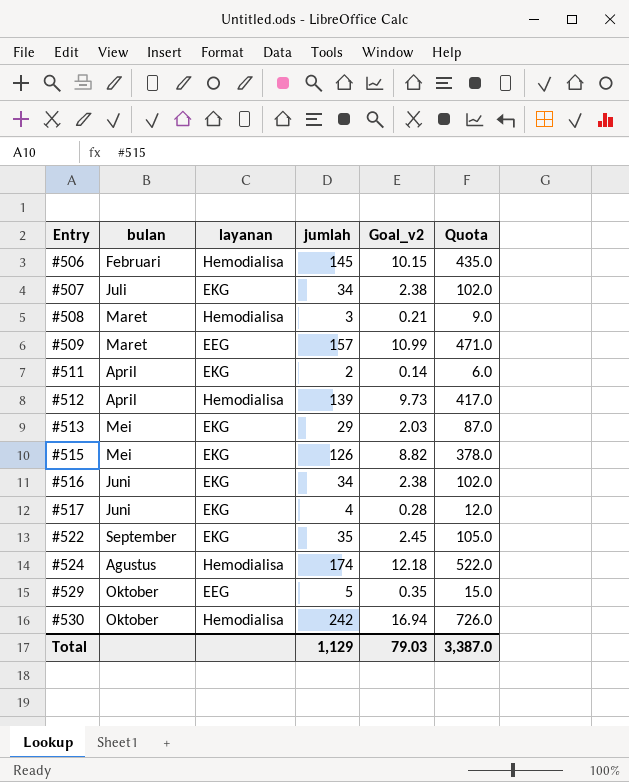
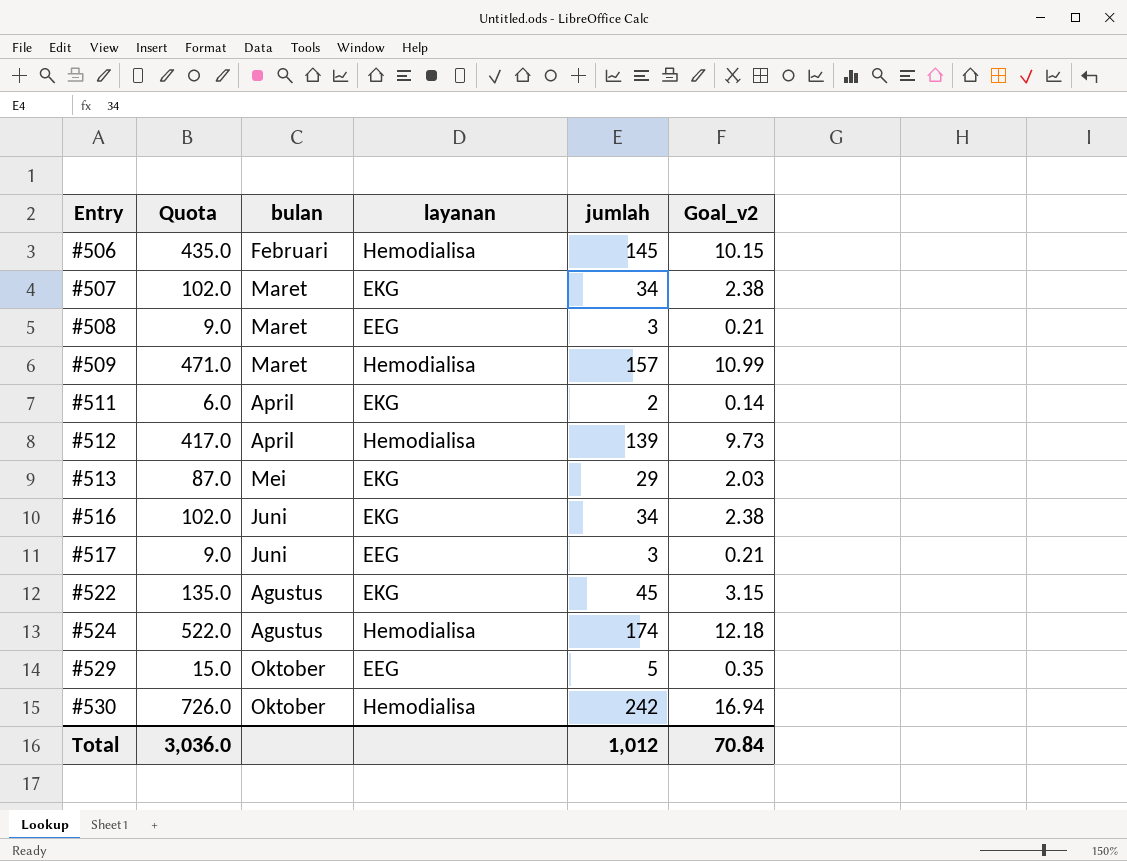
column Quota | position: 6 -> 2
row #515: Mei | EKG | 126 | 8.82 | 378.0 -> none
#507 | bulan: Juli -> Maret
#508 | layanan: Hemodialisa -> EEG
#509 | layanan: EEG -> Hemodialisa
#517 | Quota: 12.0 -> 9.0
#517 | layanan: EKG -> EEG
#517 | jumlah: 4 -> 3
#517 | Goal_v2: 0.28 -> 0.21
#522 | Quota: 105.0 -> 135.0
#522 | bulan: September -> Agustus
#522 | jumlah: 35 -> 45
#522 | Goal_v2: 2.45 -> 3.15
Total | Quota: 3,387.0 -> 3,036.0
Total | jumlah: 1,129 -> 1,012
Total | Goal_v2: 79.03 -> 70.84

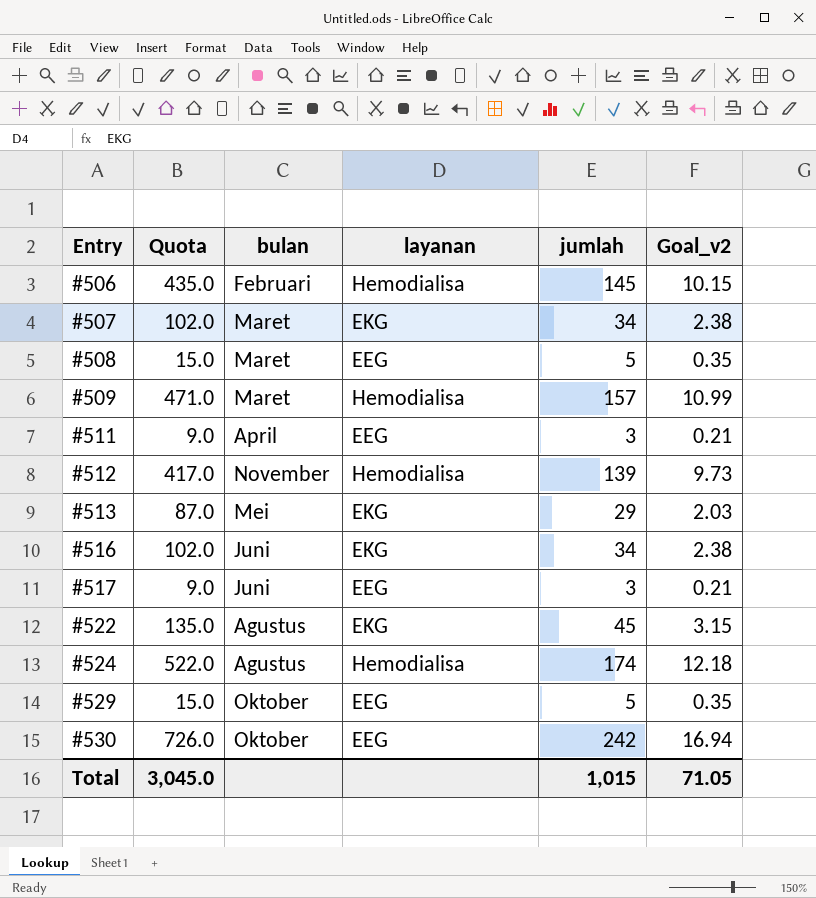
#508 | Quota: 9.0 -> 15.0
#508 | jumlah: 3 -> 5
#508 | Goal_v2: 0.21 -> 0.35
#511 | Quota: 6.0 -> 9.0
#511 | layanan: EKG -> EEG
#511 | jumlah: 2 -> 3
#511 | Goal_v2: 0.14 -> 0.21
#512 | bulan: April -> November
#530 | layanan: Hemodialisa -> EEG
Total | Quota: 3,036.0 -> 3,045.0
Total | jumlah: 1,012 -> 1,015
Total | Goal_v2: 70.84 -> 71.05

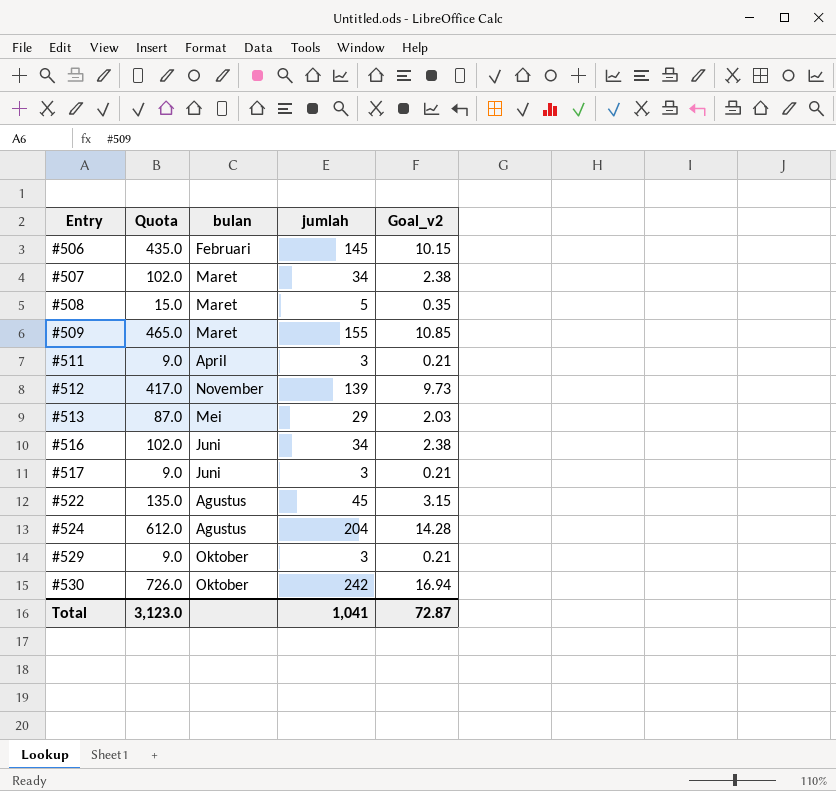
column layanan | position: 4 -> none
#509 | Quota: 471.0 -> 465.0
#509 | jumlah: 157 -> 155
#509 | Goal_v2: 10.99 -> 10.85
#524 | Quota: 522.0 -> 612.0
#524 | jumlah: 174 -> 204
#524 | Goal_v2: 12.18 -> 14.28
#529 | Quota: 15.0 -> 9.0
#529 | jumlah: 5 -> 3
#529 | Goal_v2: 0.35 -> 0.21
Total | Quota: 3,045.0 -> 3,123.0
Total | jumlah: 1,015 -> 1,041
Total | Goal_v2: 71.05 -> 72.87

